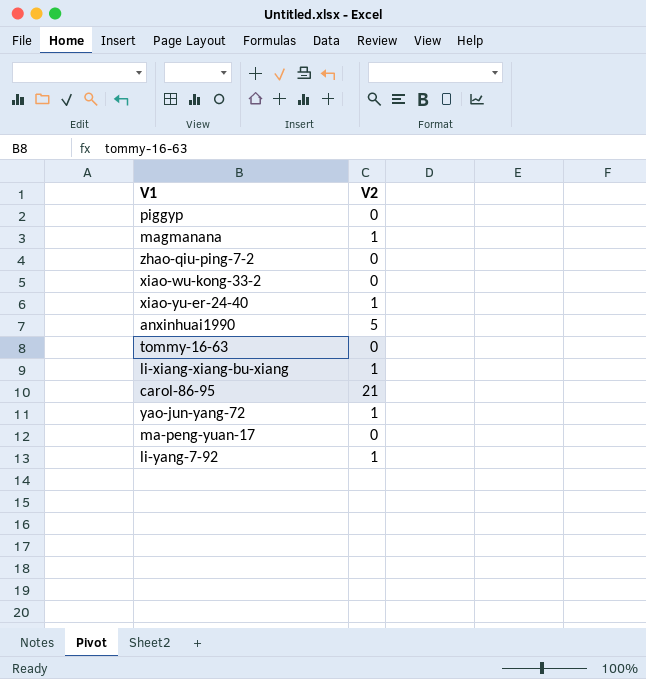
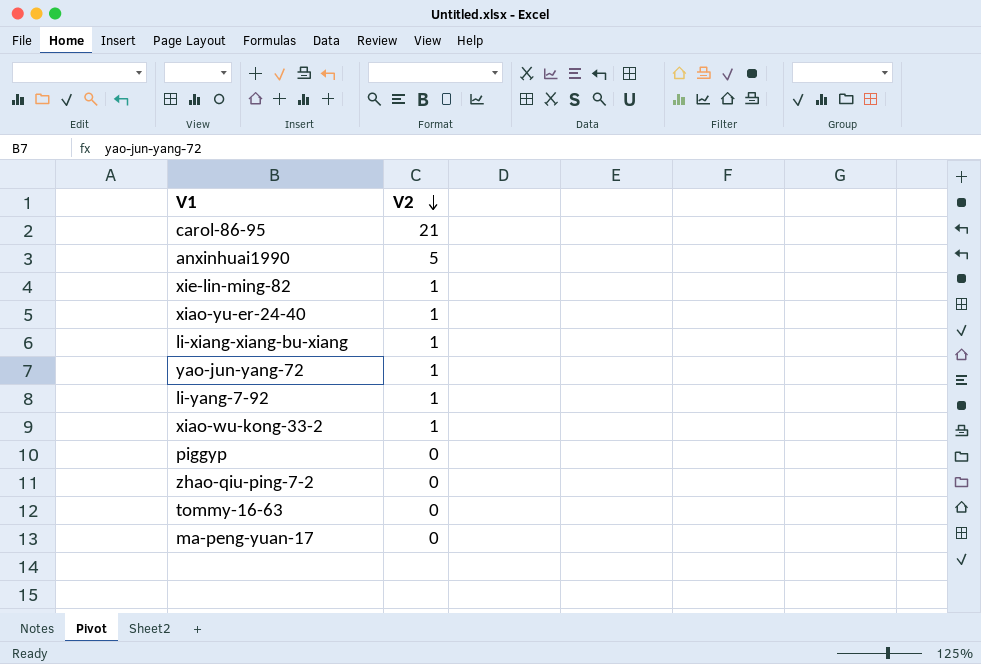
row order: none -> V2 descending
row magmanana: 1 -> none
row xie-lin-ming-82: none -> 1
xiao-wu-kong-33-2 | V2: 0 -> 1

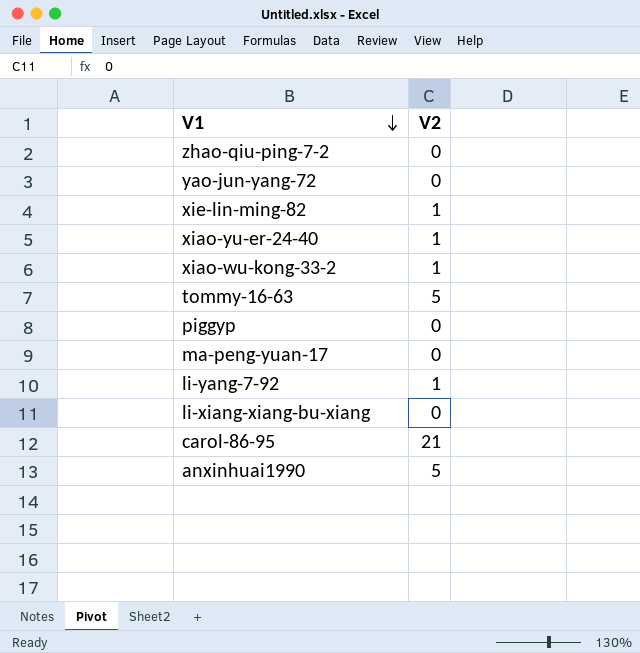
row order: V2 descending -> V1 descending
yao-jun-yang-72 | V2: 1 -> 0
tommy-16-63 | V2: 0 -> 5
li-xiang-xiang-bu-xiang | V2: 1 -> 0

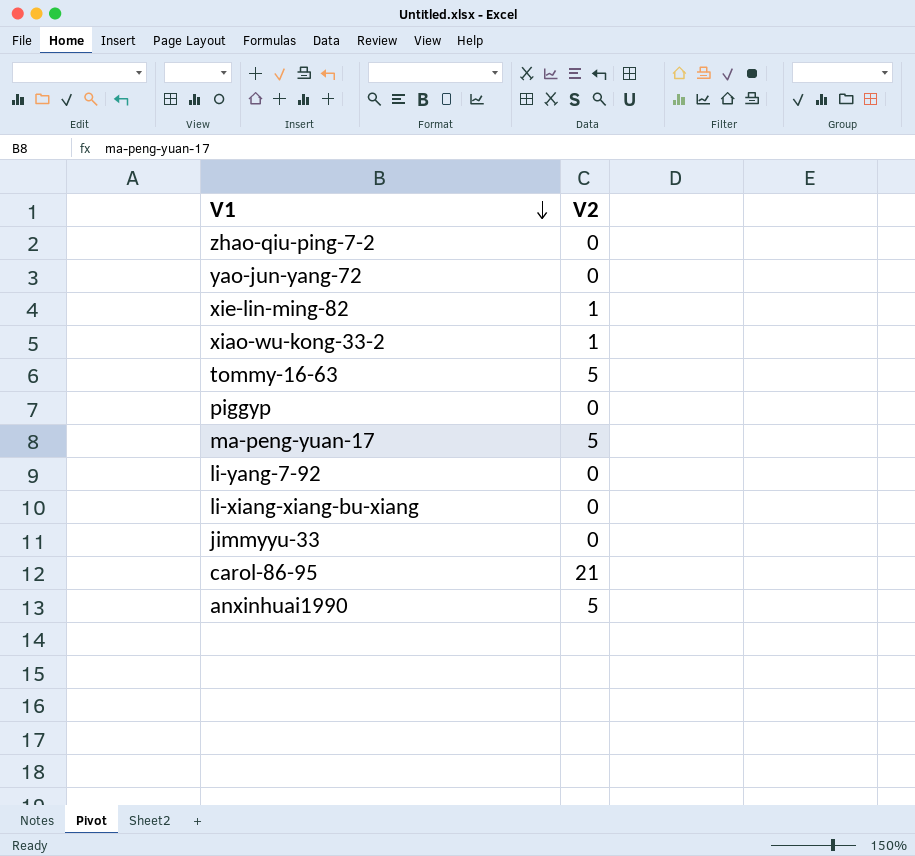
row xiao-yu-er-24-40: 1 -> none
ma-peng-yuan-17 | V2: 0 -> 5
li-yang-7-92 | V2: 1 -> 0
row jimmyyu-33: none -> 0

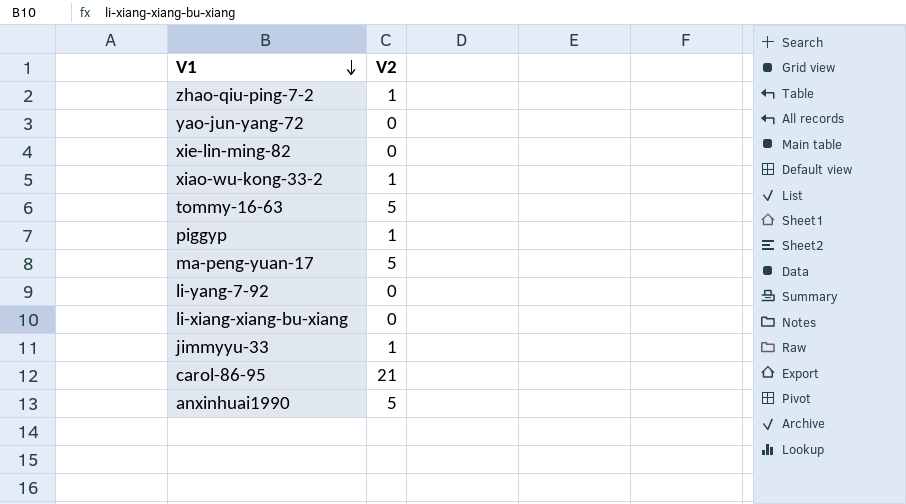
zhao-qiu-ping-7-2 | V2: 0 -> 1
xie-lin-ming-82 | V2: 1 -> 0
piggyp | V2: 0 -> 1
jimmyyu-33 | V2: 0 -> 1

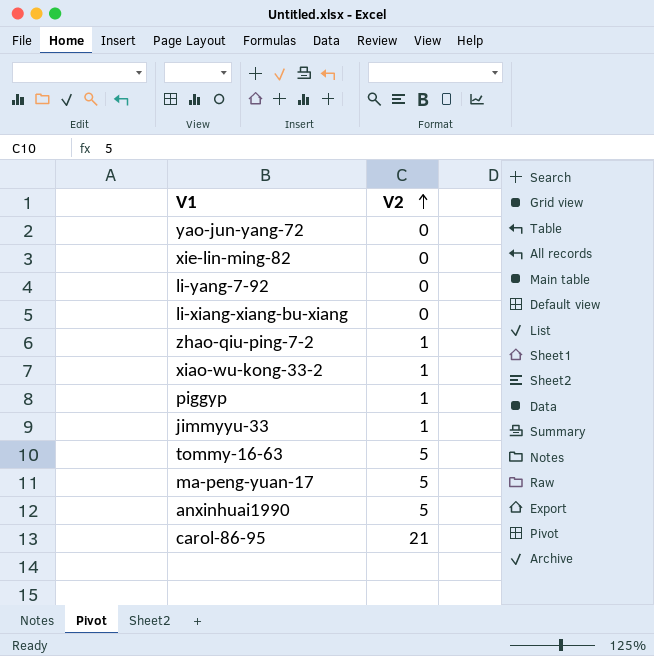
row order: V1 descending -> V2 ascending

